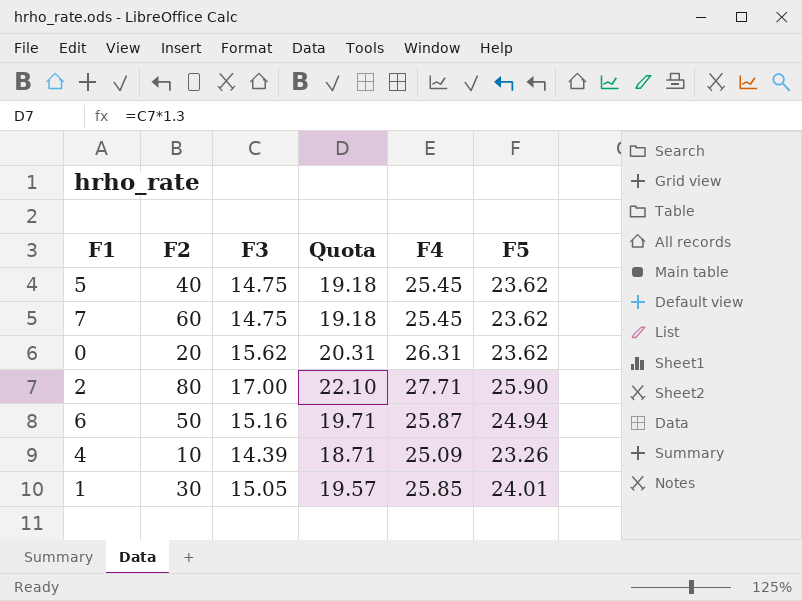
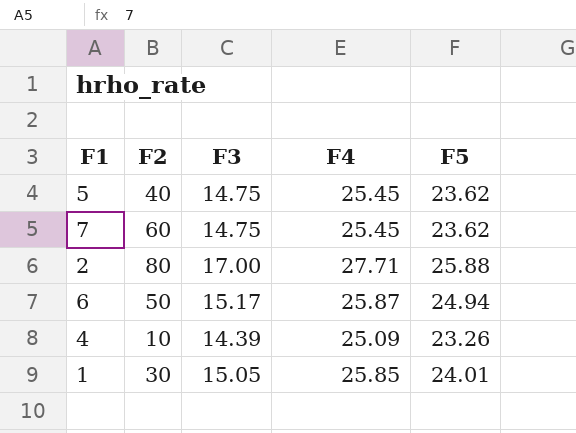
column Quota | formula: [F3] * 1.3 -> none
row 0: 20 | 15.62 | 20.31 | 26.31 | 23.62 -> none
2 | F5: 25.90 -> 25.88
6 | F3: 15.16 -> 15.17

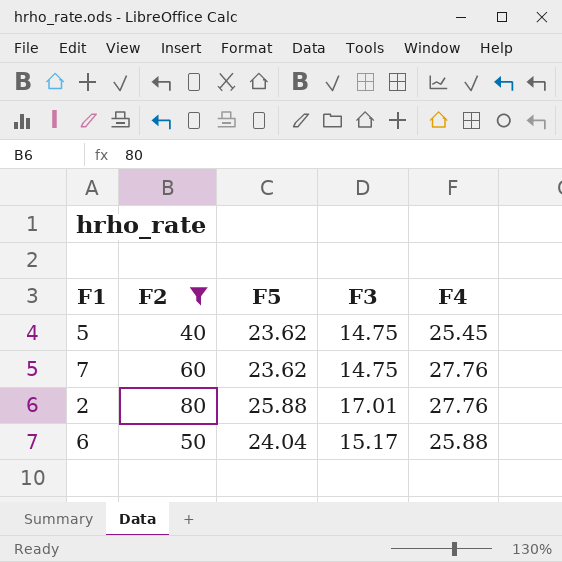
filter: none -> F2 >= 40
column F5 | position: 5 -> 3
7 | F4: 25.45 -> 27.76
2 | F3: 17.00 -> 17.01
2 | F4: 27.71 -> 27.76
6 | F5: 24.94 -> 24.04
6 | F4: 25.87 -> 25.88

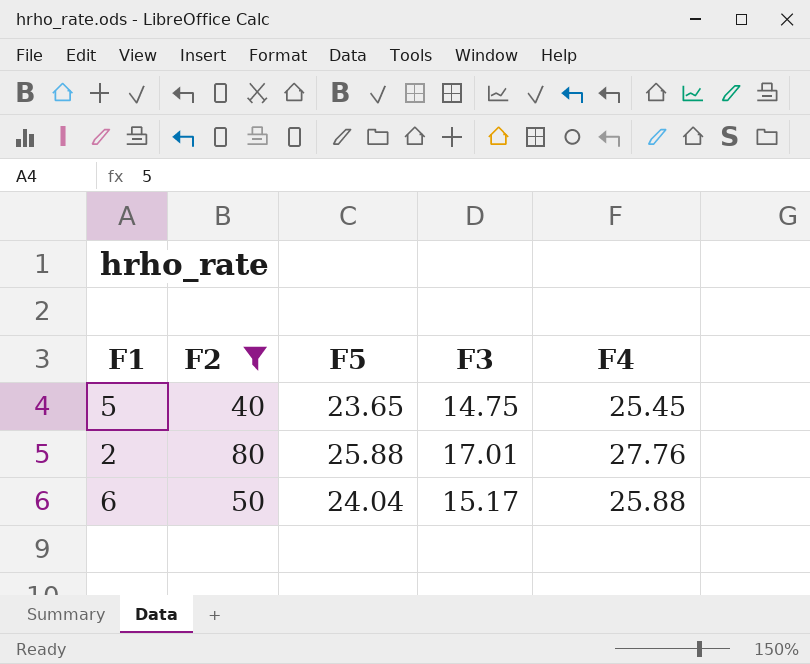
row 7: 60 | 23.62 | 14.75 | 27.76 -> none
5 | F5: 23.62 -> 23.65

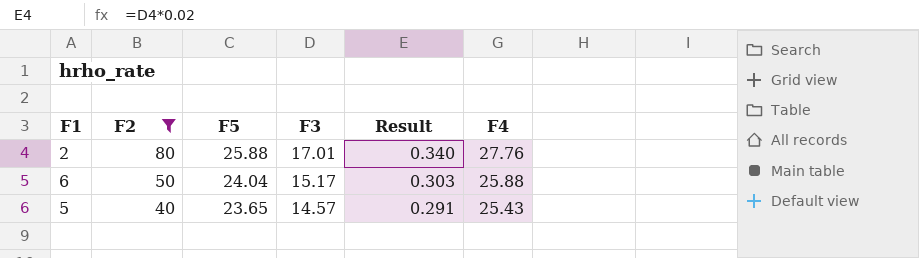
row order: none -> F2 descending
column Result | formula: none -> [F3] * 0.02
5 | F3: 14.75 -> 14.57
5 | F4: 25.45 -> 25.43

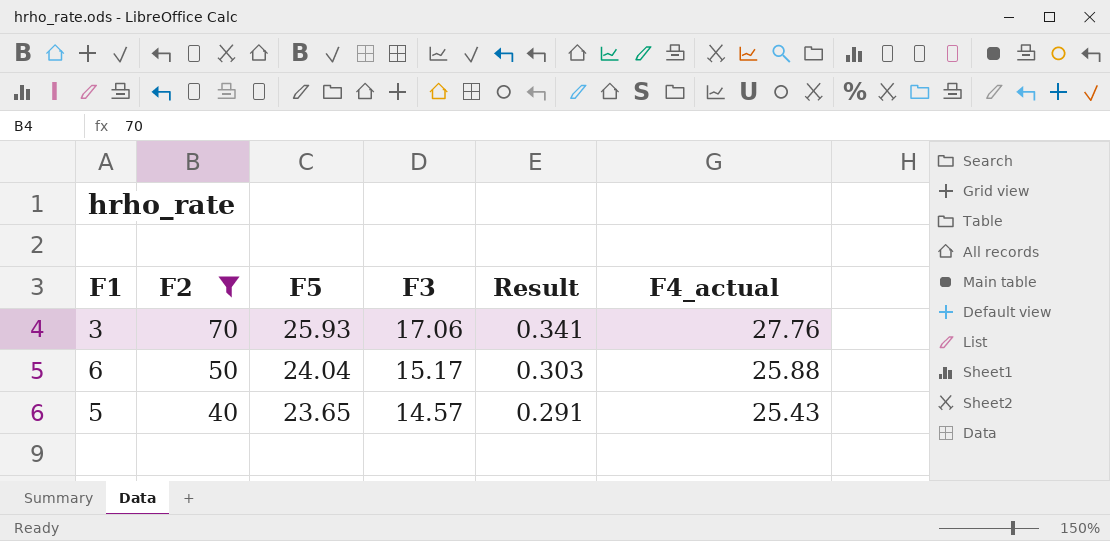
column name: F4 -> F4_actual
row 2: 80 | 25.88 | 17.01 | 0.340 | 27.76 -> none
row 3: none -> 70 | 25.93 | 17.06 | 0.341 | 27.76

